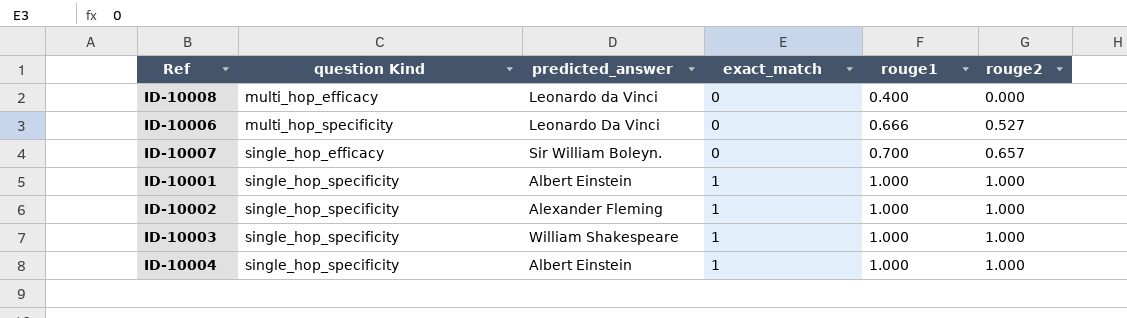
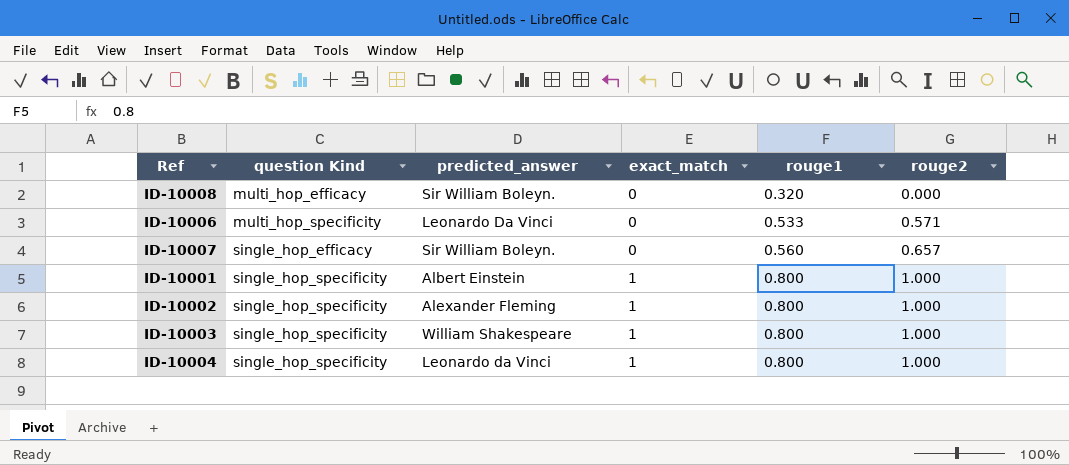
ID-10008 | predicted_answer: Leonardo da Vinci -> Sir William Boleyn.
ID-10008 | rouge1: 0.400 -> 0.320
ID-10006 | rouge1: 0.666 -> 0.533
ID-10006 | rouge2: 0.527 -> 0.571
ID-10007 | rouge1: 0.700 -> 0.560
ID-10001 | rouge1: 1.000 -> 0.800
ID-10002 | rouge1: 1.000 -> 0.800
ID-10003 | rouge1: 1.000 -> 0.800
ID-10004 | predicted_answer: Albert Einstein -> Leonardo da Vinci
ID-10004 | rouge1: 1.000 -> 0.800

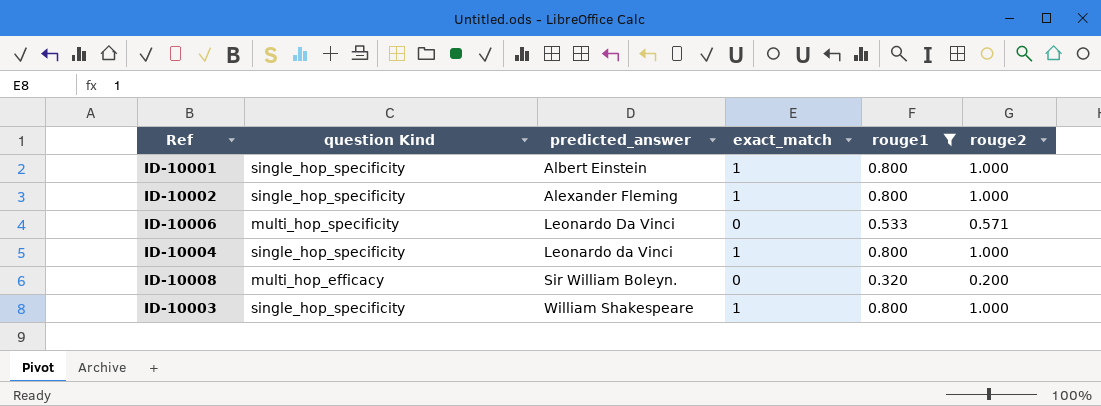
filter: none -> rouge1 != 0.560
row order: question Kind ascending -> predicted_answer ascending
ID-10008 | rouge2: 0.000 -> 0.200

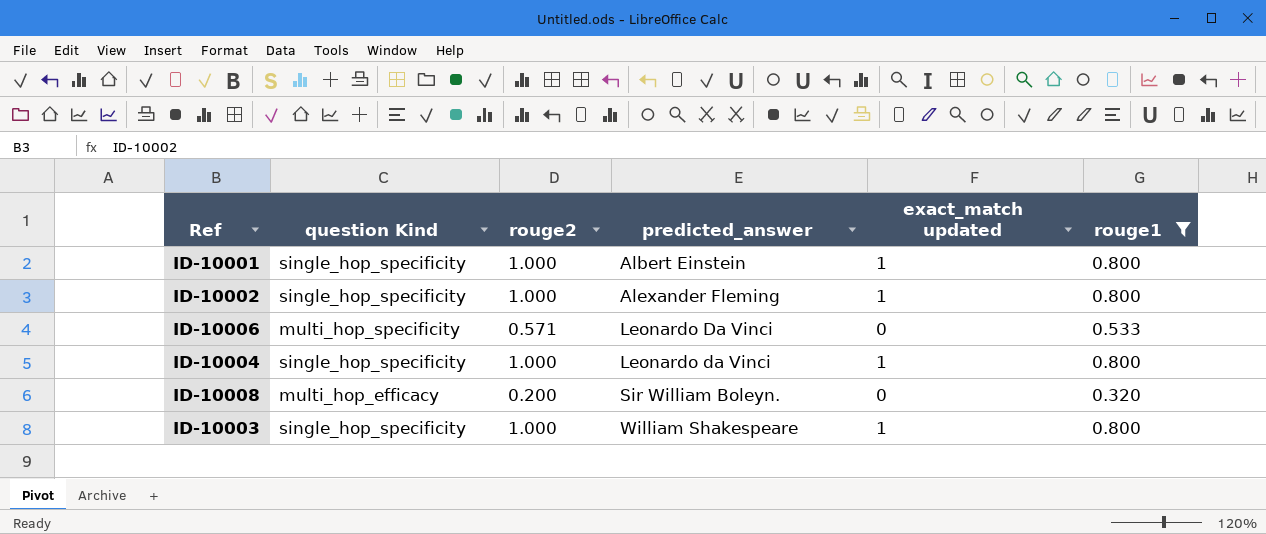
column rouge2 | position: 6 -> 3
column name: exact_match -> exact_match updated

